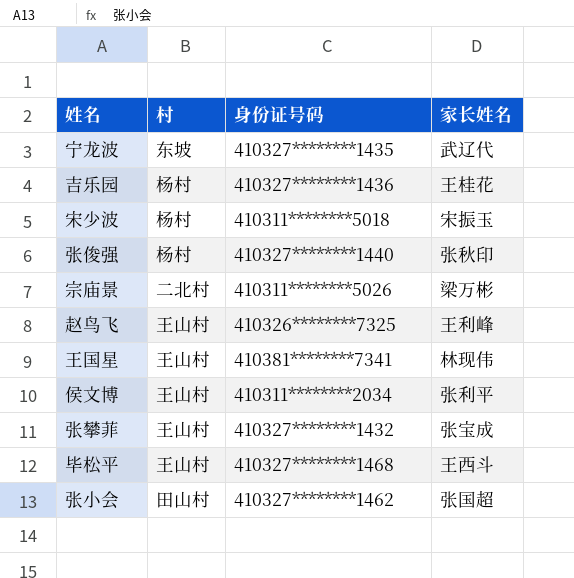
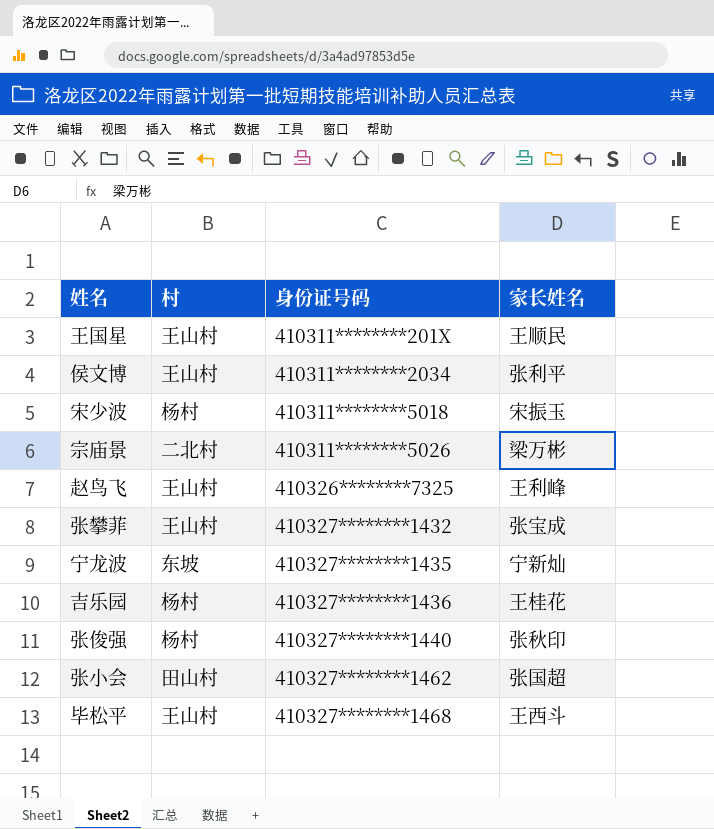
row order: none -> 身份证号码 ascending
王国星 | 身份证号码: 410381********7341 -> 410311********201X
王国星 | 家长姓名: 林现伟 -> 王顺民
宁龙波 | 家长姓名: 武辽代 -> 宁新灿

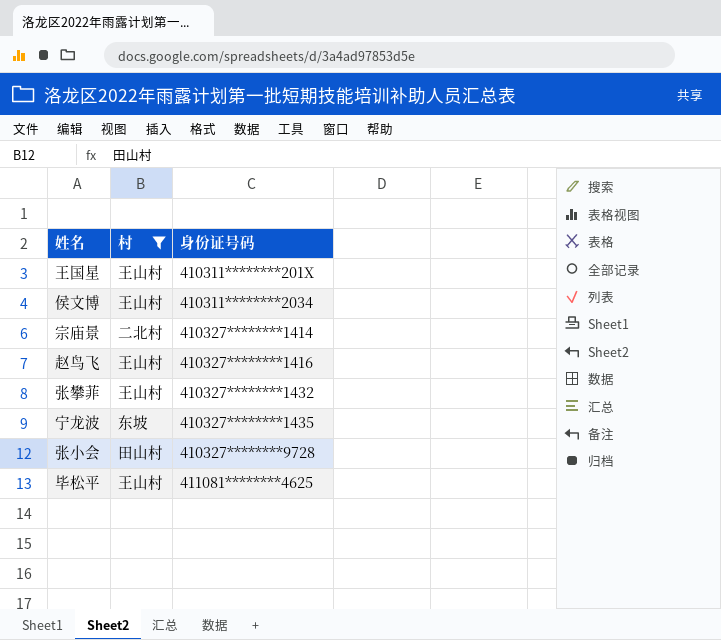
filter: none -> 村 != 杨村
column 家长姓名 | position: 4 -> none
宗庙景 | 身份证号码: 410311********5026 -> 410327********1414
赵鸟飞 | 身份证号码: 410326********7325 -> 410327********1416
张小会 | 身份证号码: 410327********1462 -> 410327********9728
毕松平 | 身份证号码: 410327********1468 -> 411081********4625

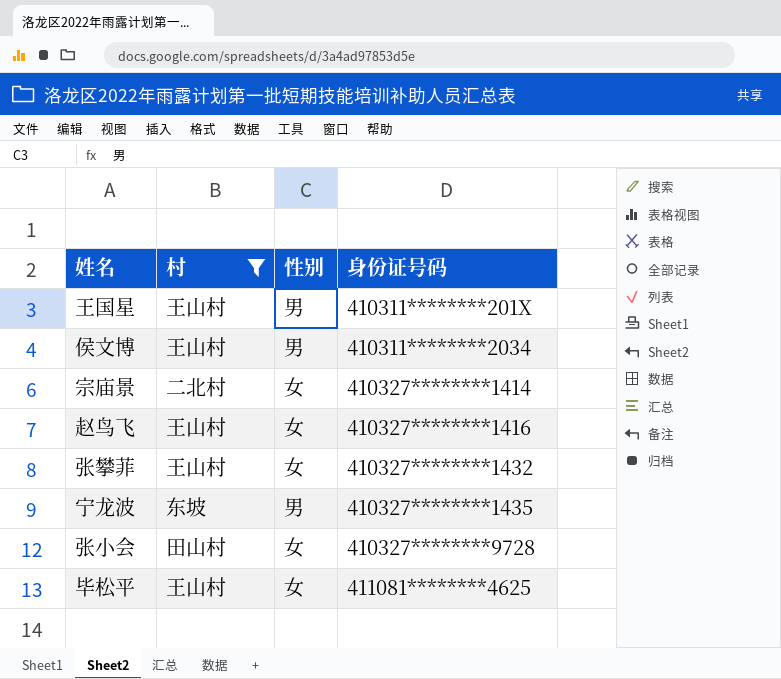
column 性别 | position: none -> 3

